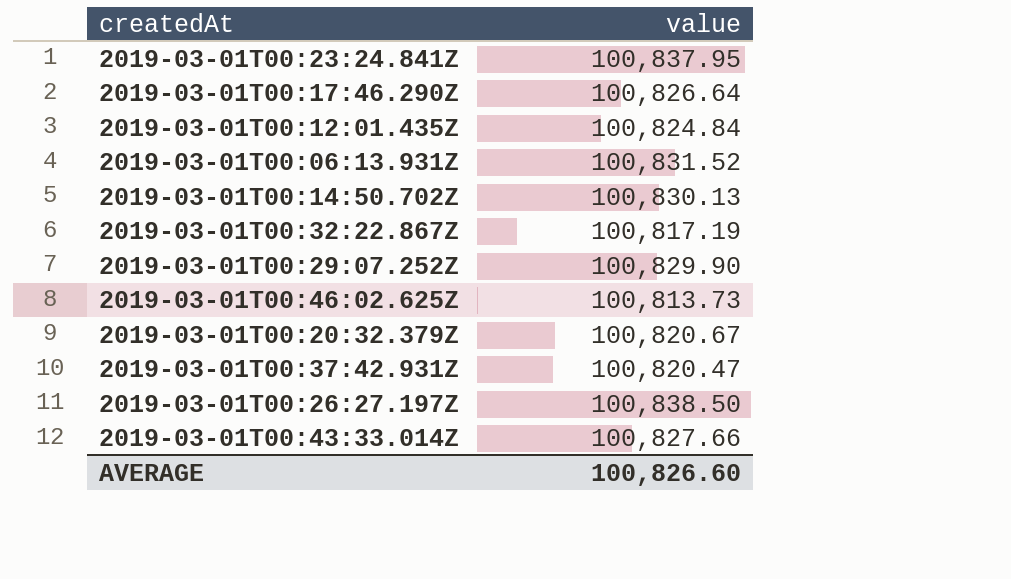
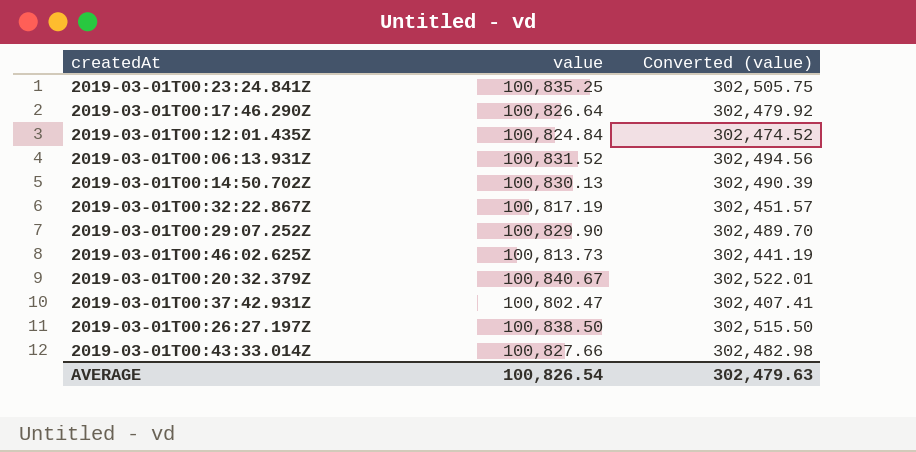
column Converted (value) | formula: none -> [value] * 3
2019-03-01T00:23:24.841Z | value: 100,837.95 -> 100,835.25
2019-03-01T00:20:32.379Z | value: 100,820.67 -> 100,840.67
2019-03-01T00:37:42.931Z | value: 100,820.47 -> 100,802.47
AVERAGE | value: 100,826.60 -> 100,826.54

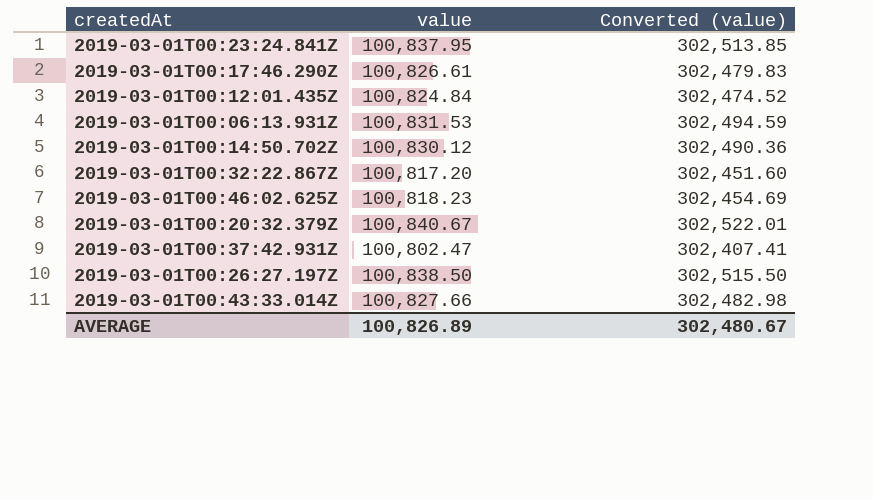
row 2019-03-01T00:29:07.252Z: 100,829.90 | 302,489.70 -> none
2019-03-01T00:23:24.841Z | value: 100,835.25 -> 100,837.95
2019-03-01T00:23:24.841Z | Converted (value): 302,505.75 -> 302,513.85
2019-03-01T00:17:46.290Z | value: 100,826.64 -> 100,826.61
2019-03-01T00:17:46.290Z | Converted (value): 302,479.92 -> 302,479.83
2019-03-01T00:06:13.931Z | value: 100,831.52 -> 100,831.53
2019-03-01T00:06:13.931Z | Converted (value): 302,494.56 -> 302,494.59
2019-03-01T00:14:50.702Z | value: 100,830.13 -> 100,830.12
2019-03-01T00:14:50.702Z | Converted (value): 302,490.39 -> 302,490.36
2019-03-01T00:32:22.867Z | value: 100,817.19 -> 100,817.20
2019-03-01T00:32:22.867Z | Converted (value): 302,451.57 -> 302,451.60
2019-03-01T00:46:02.625Z | value: 100,813.73 -> 100,818.23
2019-03-01T00:46:02.625Z | Converted (value): 302,441.19 -> 302,454.69
AVERAGE | value: 100,826.54 -> 100,826.89
AVERAGE | Converted (value): 302,479.63 -> 302,480.67

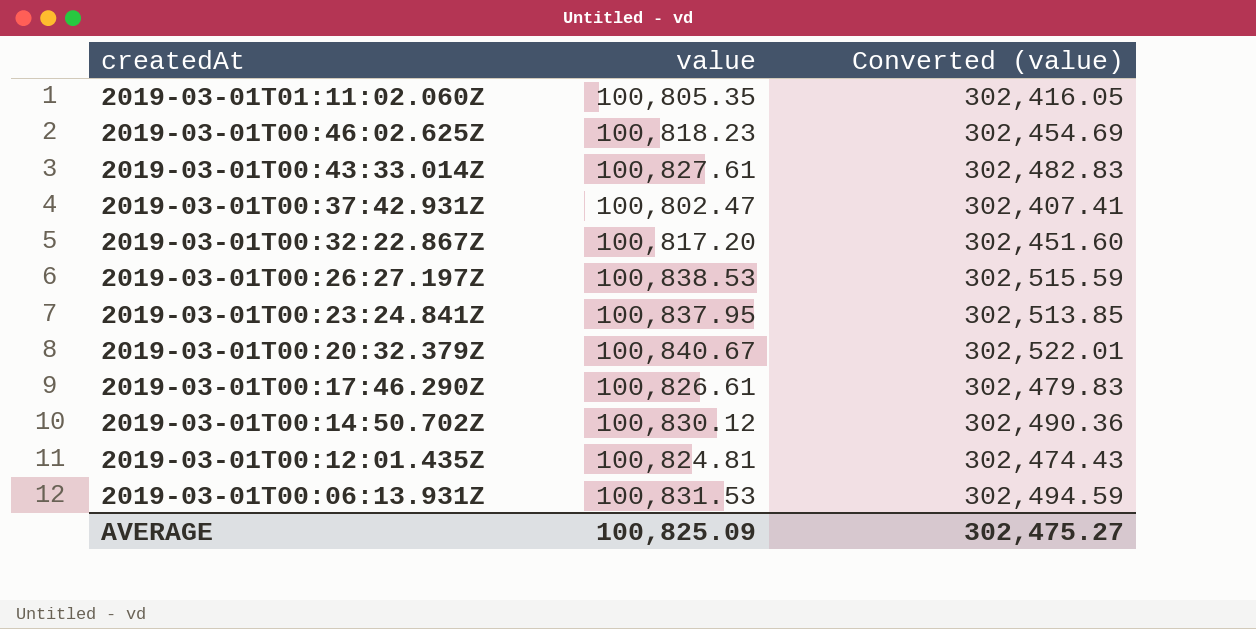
row order: none -> createdAt descending
row 2019-03-01T01:11:02.060Z: none -> 100,805.35 | 302,416.05
2019-03-01T00:43:33.014Z | value: 100,827.66 -> 100,827.61
2019-03-01T00:43:33.014Z | Converted (value): 302,482.98 -> 302,482.83
2019-03-01T00:26:27.197Z | value: 100,838.50 -> 100,838.53
2019-03-01T00:26:27.197Z | Converted (value): 302,515.50 -> 302,515.59
2019-03-01T00:12:01.435Z | value: 100,824.84 -> 100,824.81
2019-03-01T00:12:01.435Z | Converted (value): 302,474.52 -> 302,474.43
AVERAGE | value: 100,826.89 -> 100,825.09
AVERAGE | Converted (value): 302,480.67 -> 302,475.27

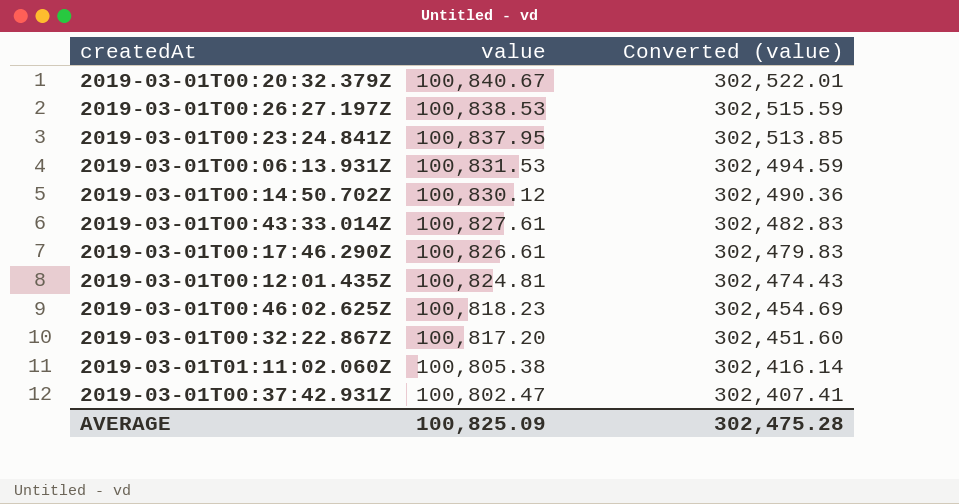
row order: createdAt descending -> value descending
2019-03-01T01:11:02.060Z | value: 100,805.35 -> 100,805.38
2019-03-01T01:11:02.060Z | Converted (value): 302,416.05 -> 302,416.14
AVERAGE | Converted (value): 302,475.27 -> 302,475.28

